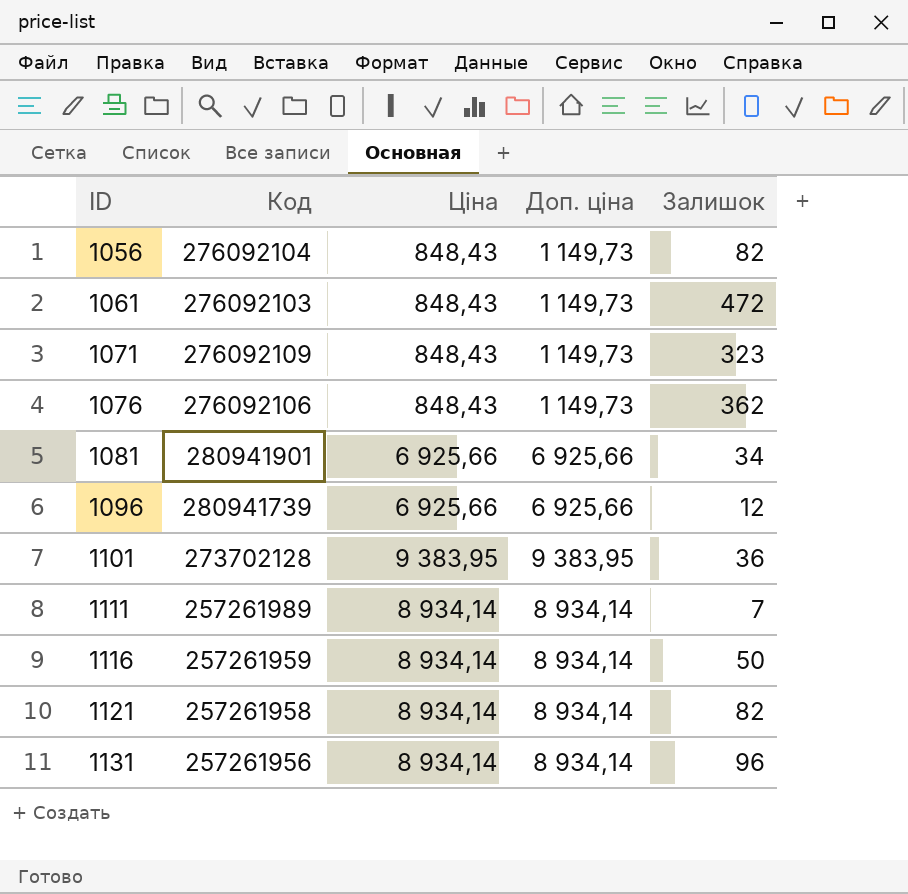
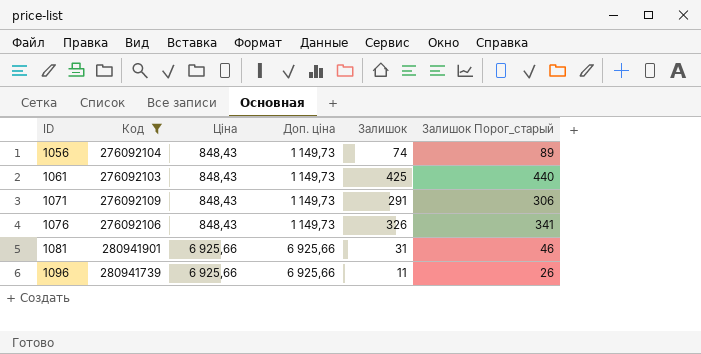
filter: none -> Код >= 276092103
column Залишок Порог_старый | formula: none -> [Залишок] + 15
1056 | Залишок: 82 -> 74
1061 | Залишок: 472 -> 425
1071 | Залишок: 323 -> 291
1076 | Залишок: 362 -> 326
1081 | Залишок: 34 -> 31
1096 | Залишок: 12 -> 11

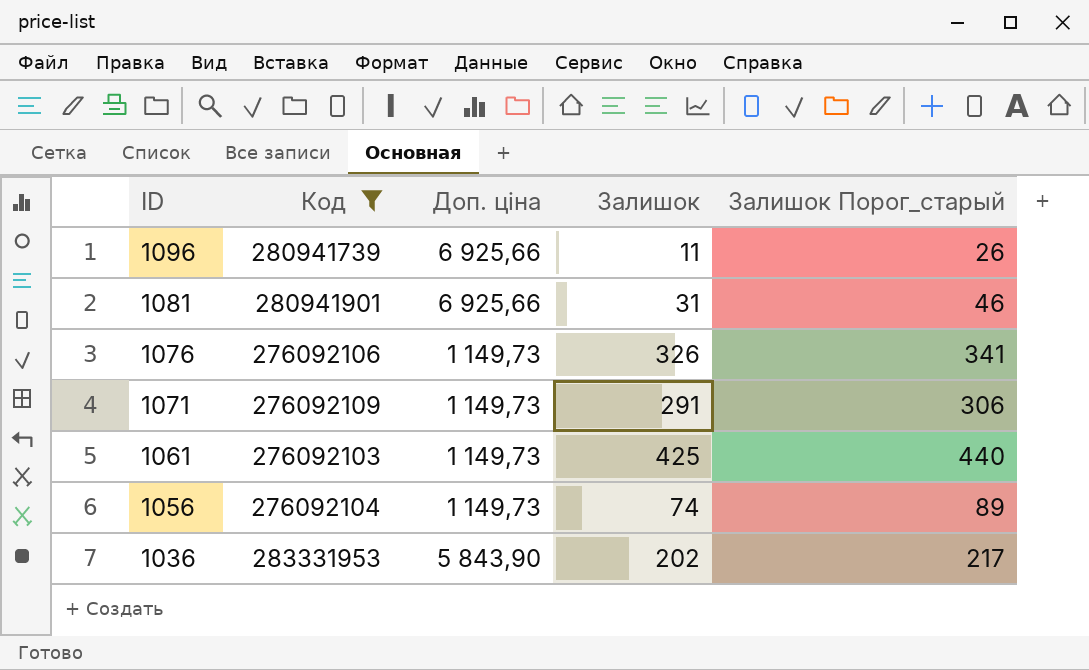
row order: ID ascending -> ID descending
column Ціна | position: 3 -> none
row 1036: none -> 283331953 | 5 843,90 | 202 | 217

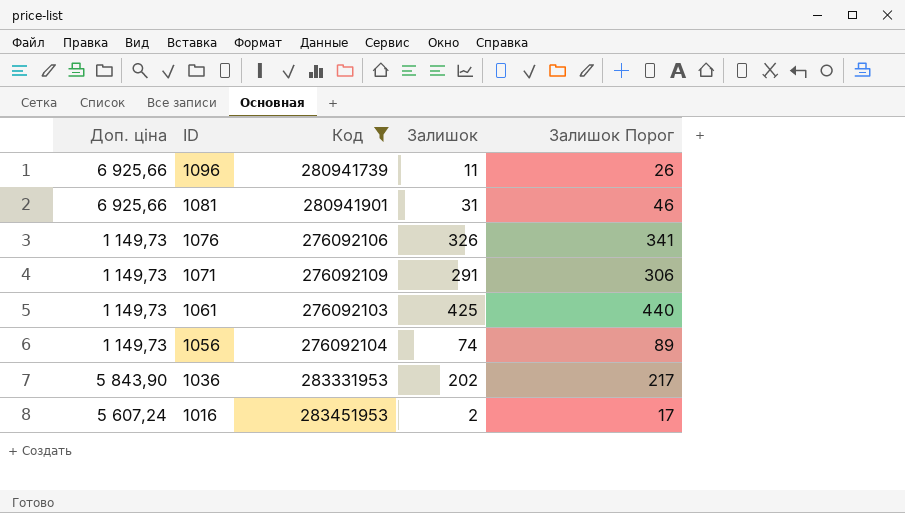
column Доп. ціна | position: 3 -> 1
column name: Залишок Порог_старый -> Залишок Порог
row 1016: none -> 5 607,24 | 283451953 | 2 | 17

